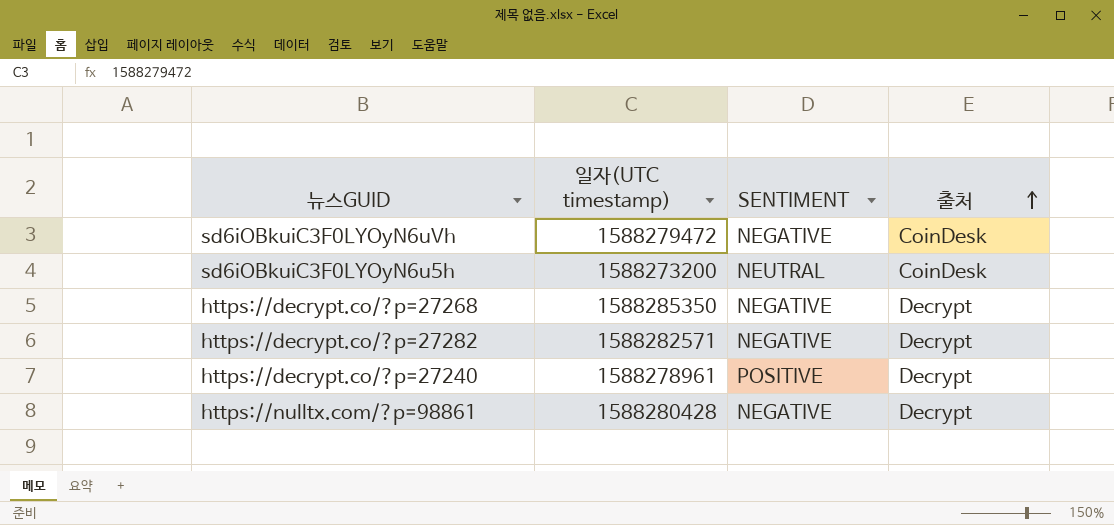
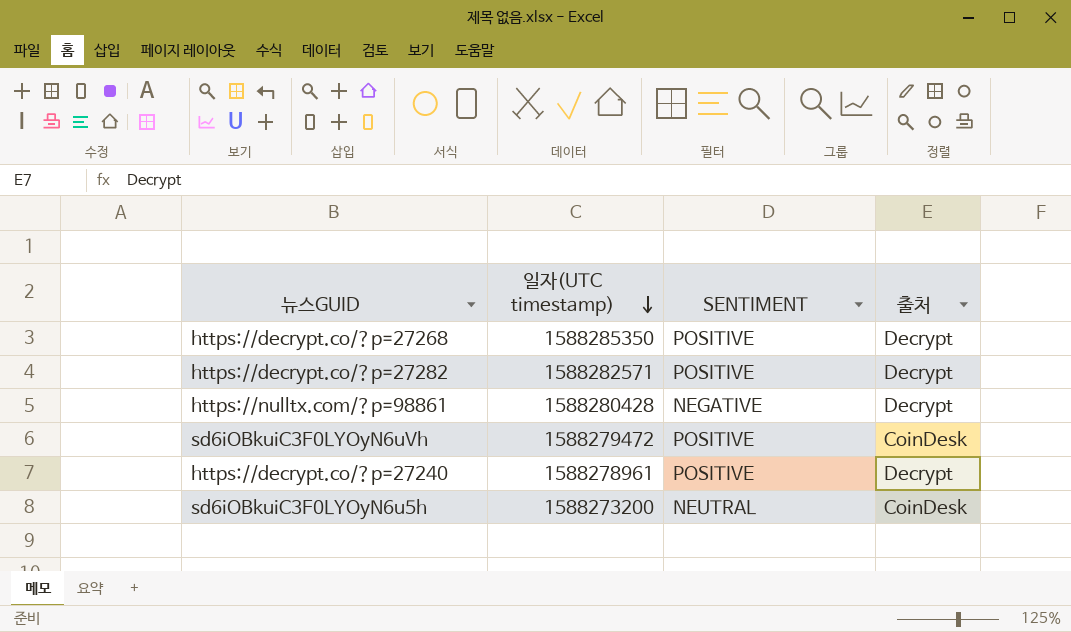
row order: 출처 ascending -> 일자(UTC timestamp) descending
https://decrypt.co/?p=27268 | SENTIMENT: NEGATIVE -> POSITIVE
https://decrypt.co/?p=27282 | SENTIMENT: NEGATIVE -> POSITIVE
sd6iOBkuiC3F0LYOyN6uVh | SENTIMENT: NEGATIVE -> POSITIVE

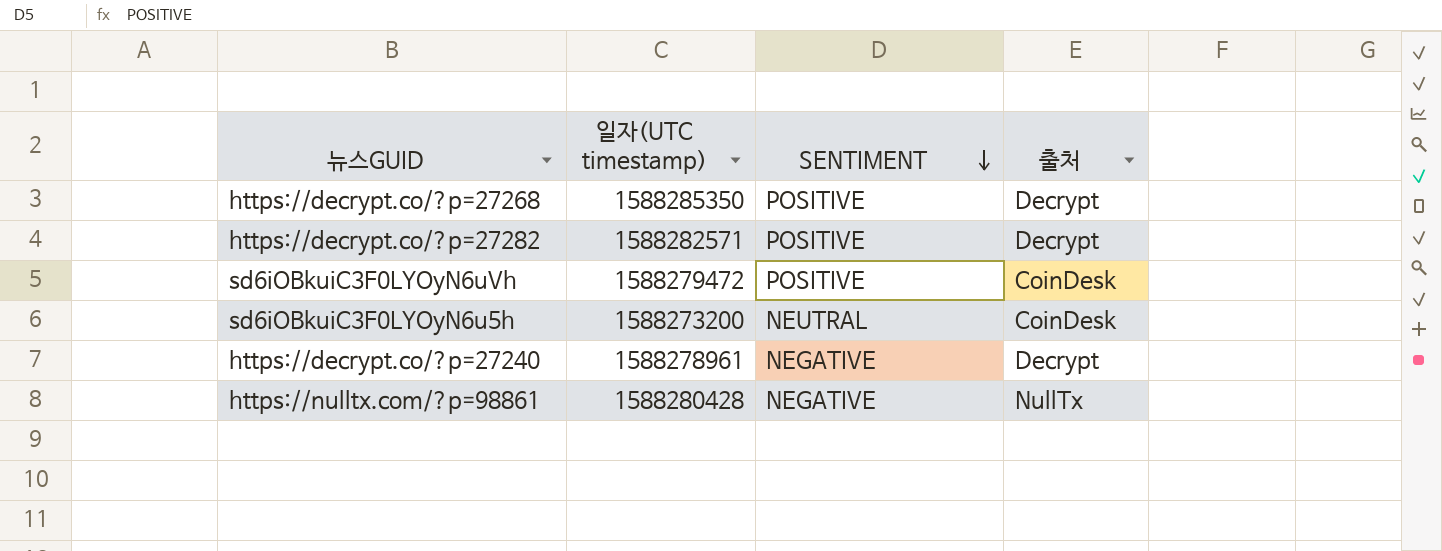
row order: 일자(UTC timestamp) descending -> SENTIMENT descending
https://decrypt.co/?p=27240 | SENTIMENT: POSITIVE -> NEGATIVE
https://nulltx.com/?p=98861 | 출처: Decrypt -> NullTx

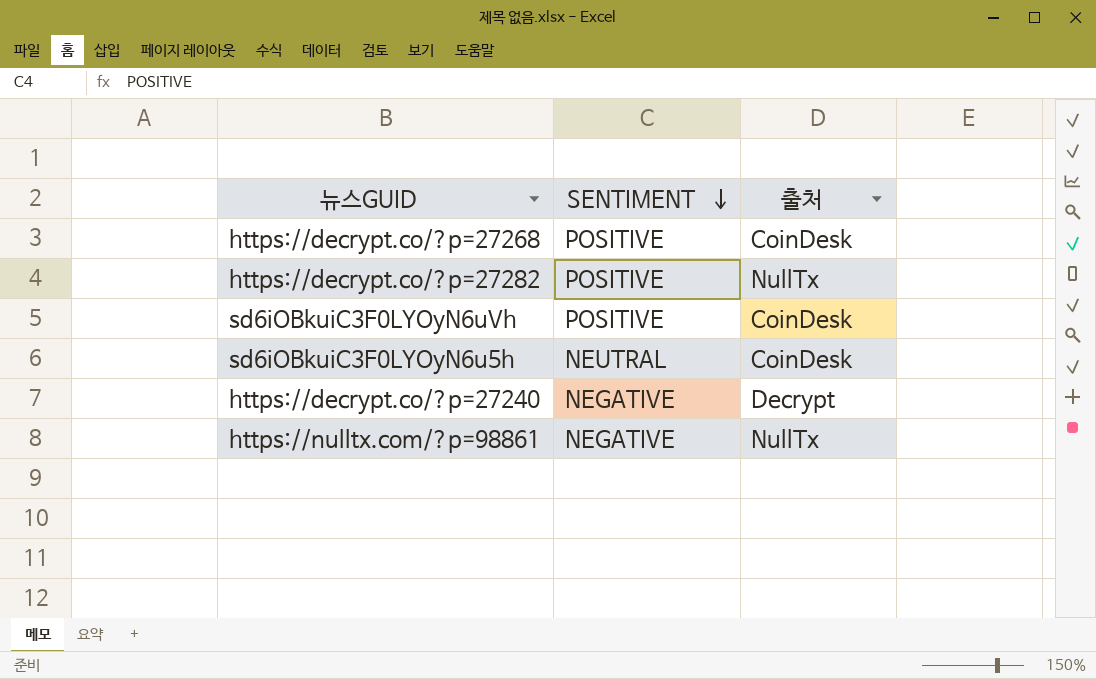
column 일자(UTC timestamp) | position: 2 -> none
https://decrypt.co/?p=27268 | 출처: Decrypt -> CoinDesk
https://decrypt.co/?p=27282 | 출처: Decrypt -> NullTx

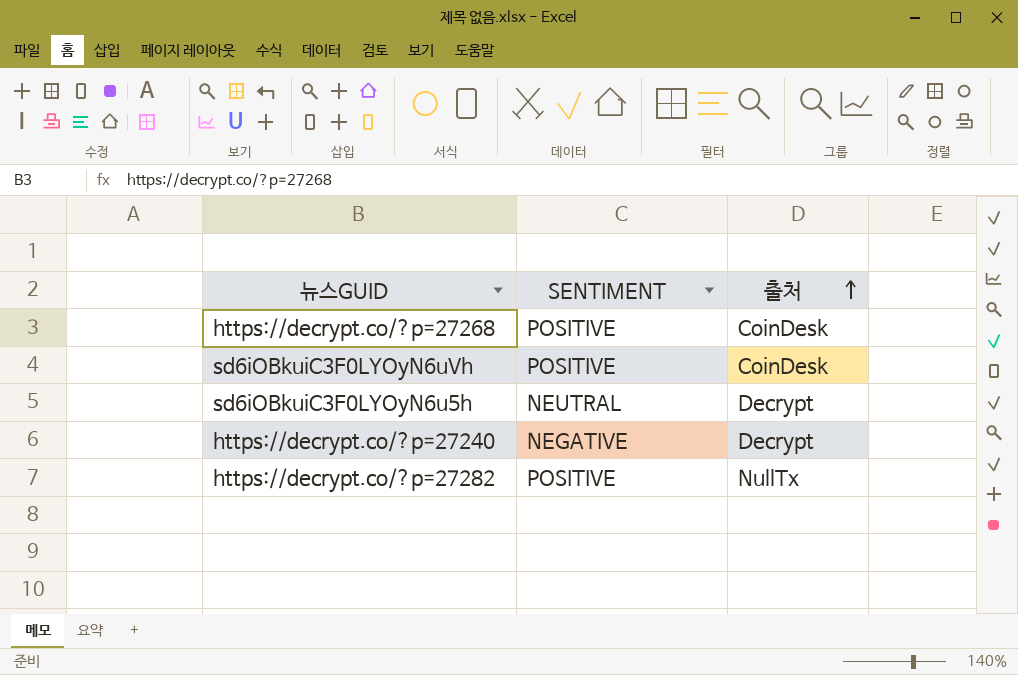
row order: SENTIMENT descending -> 출처 ascending
row https://nulltx.com/?p=98861: NEGATIVE | NullTx -> none
sd6iOBkuiC3F0LYOyN6u5h | 출처: CoinDesk -> Decrypt

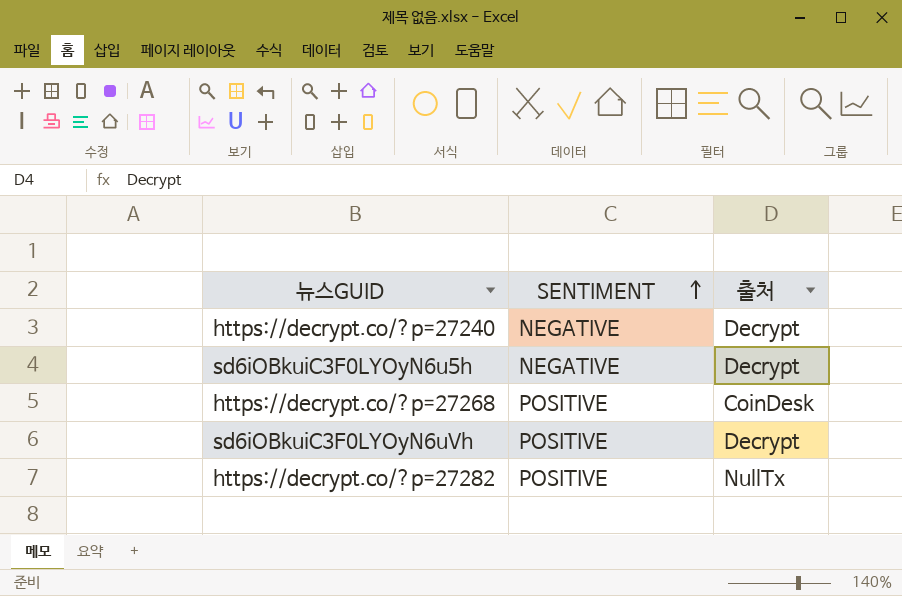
row order: 출처 ascending -> SENTIMENT ascending
sd6iOBkuiC3F0LYOyN6u5h | SENTIMENT: NEUTRAL -> NEGATIVE
sd6iOBkuiC3F0LYOyN6uVh | 출처: CoinDesk -> Decrypt

